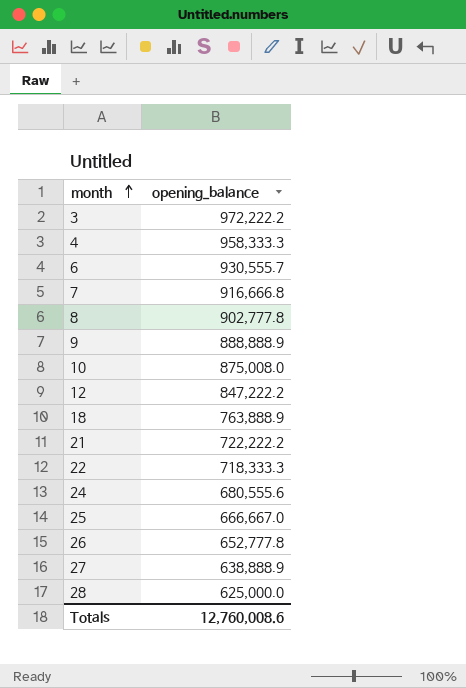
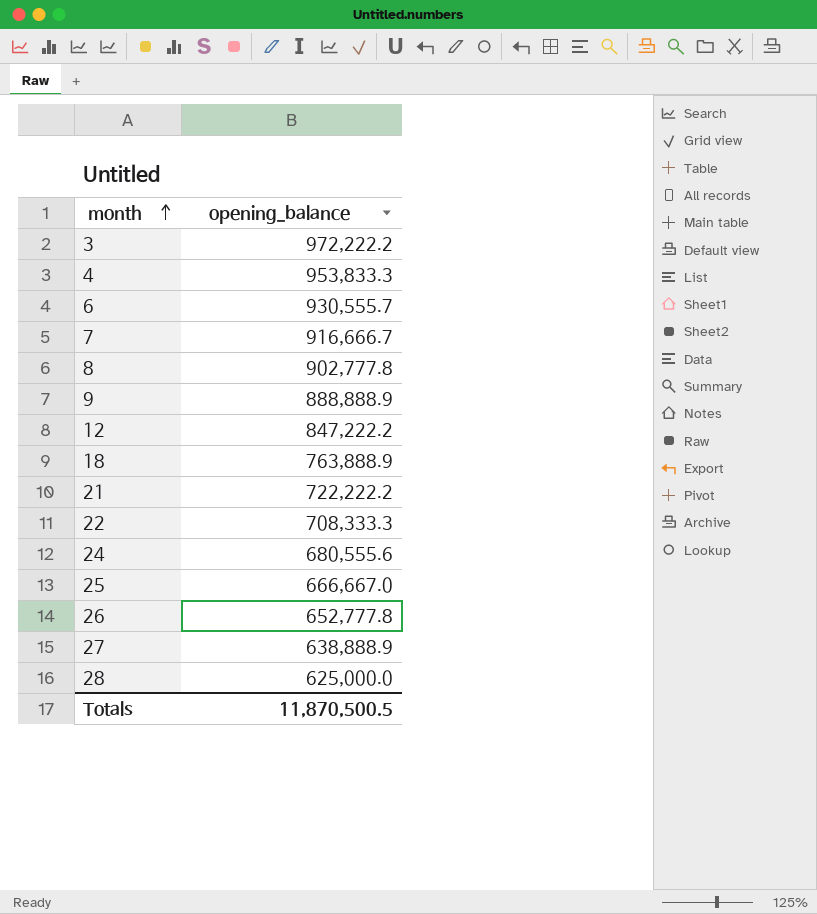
row 10: 875,008.0 -> none
4 | opening_balance: 958,333.3 -> 953,833.3
7 | opening_balance: 916,666.8 -> 916,666.7
22 | opening_balance: 718,333.3 -> 708,333.3
Totals | opening_balance: 12,760,008.6 -> 11,870,500.5

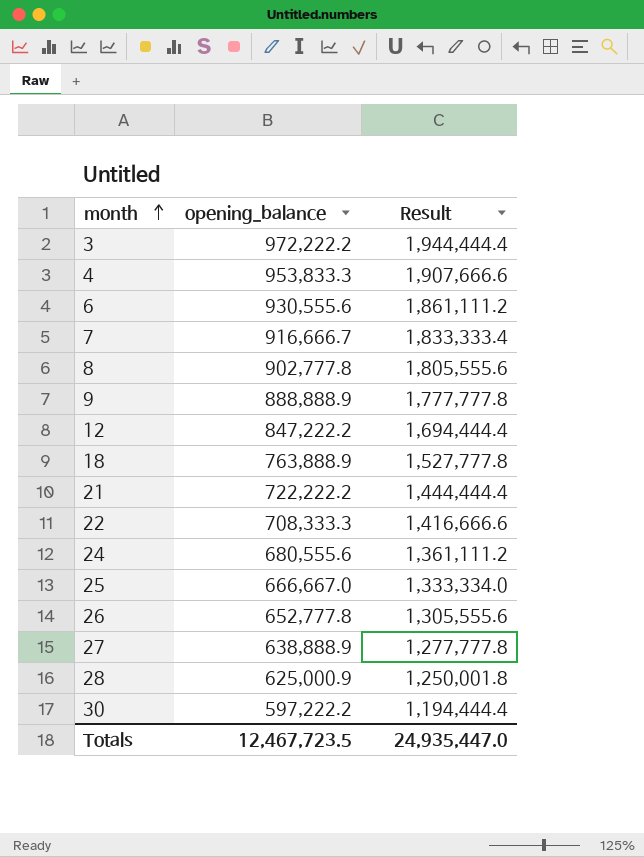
column Result | formula: none -> [opening_balance] * 2
6 | opening_balance: 930,555.7 -> 930,555.6
28 | opening_balance: 625,000.0 -> 625,000.9
row 30: none -> 597,222.2 | 1,194,444.4
Totals | opening_balance: 11,870,500.5 -> 12,467,723.5

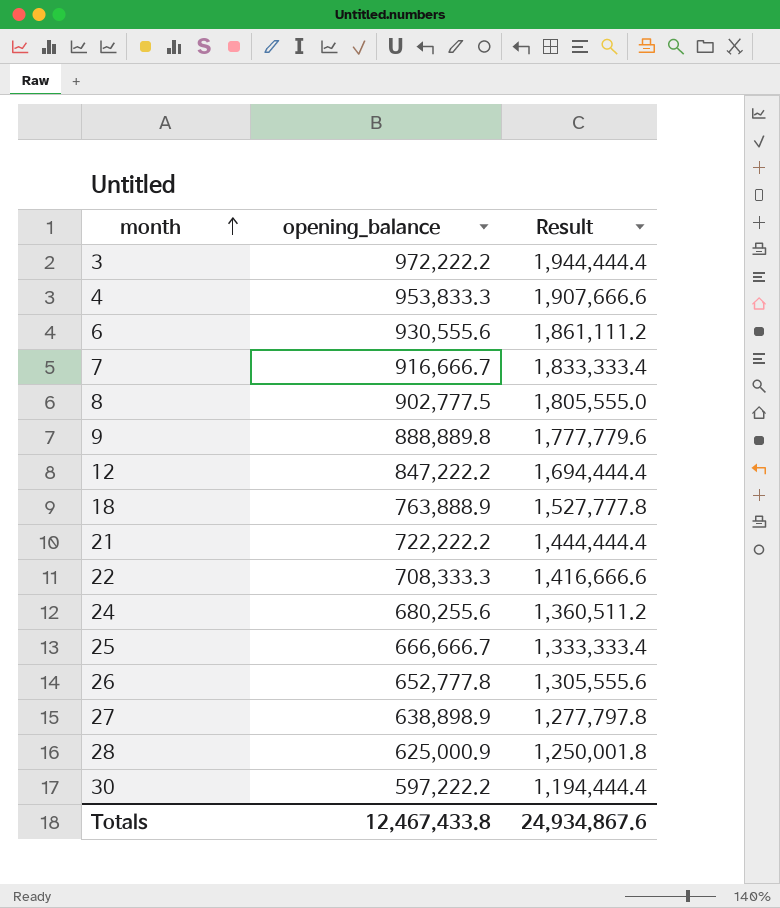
8 | opening_balance: 902,777.8 -> 902,777.5
8 | Result: 1,805,555.6 -> 1,805,555.0
9 | opening_balance: 888,888.9 -> 888,889.8
9 | Result: 1,777,777.8 -> 1,777,779.6
24 | opening_balance: 680,555.6 -> 680,255.6
24 | Result: 1,361,111.2 -> 1,360,511.2
25 | opening_balance: 666,667.0 -> 666,666.7
25 | Result: 1,333,334.0 -> 1,333,333.4
27 | opening_balance: 638,888.9 -> 638,898.9
27 | Result: 1,277,777.8 -> 1,277,797.8
Totals | opening_balance: 12,467,723.5 -> 12,467,433.8
Totals | Result: 24,935,447.0 -> 24,934,867.6

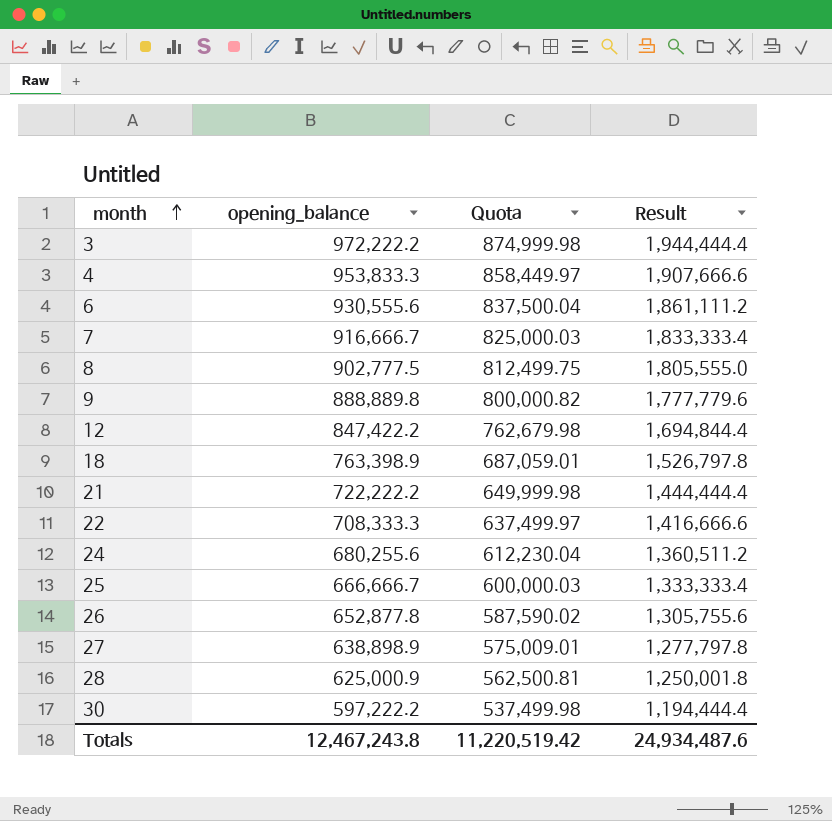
column Quota | formula: none -> [opening_balance] * 0.9
12 | opening_balance: 847,222.2 -> 847,422.2
12 | Result: 1,694,444.4 -> 1,694,844.4
18 | opening_balance: 763,888.9 -> 763,398.9
18 | Result: 1,527,777.8 -> 1,526,797.8
26 | opening_balance: 652,777.8 -> 652,877.8
26 | Result: 1,305,555.6 -> 1,305,755.6
Totals | opening_balance: 12,467,433.8 -> 12,467,243.8
Totals | Result: 24,934,867.6 -> 24,934,487.6

